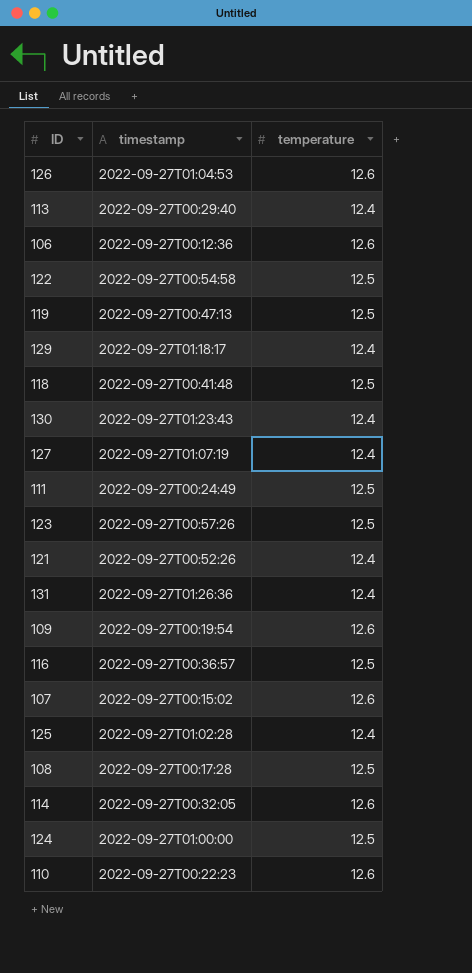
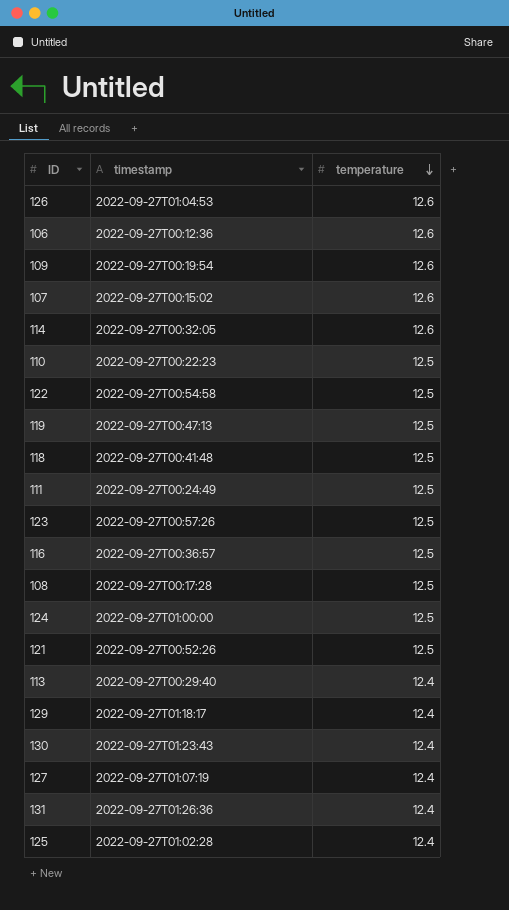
row order: none -> temperature descending
110 | temperature: 12.6 -> 12.5
121 | temperature: 12.4 -> 12.5

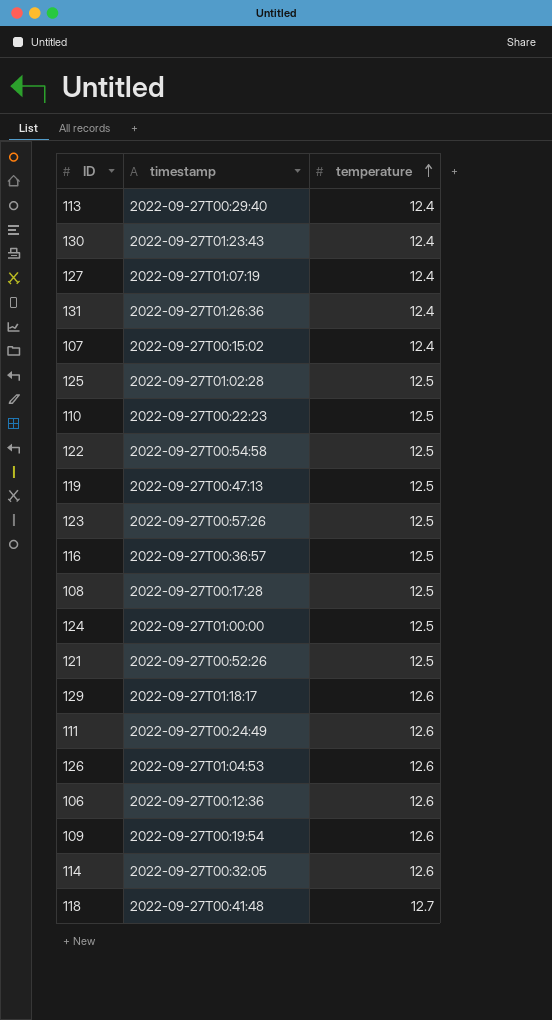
row order: temperature descending -> temperature ascending
107 | temperature: 12.6 -> 12.4
125 | temperature: 12.4 -> 12.5
129 | temperature: 12.4 -> 12.6
111 | temperature: 12.5 -> 12.6
118 | temperature: 12.5 -> 12.7

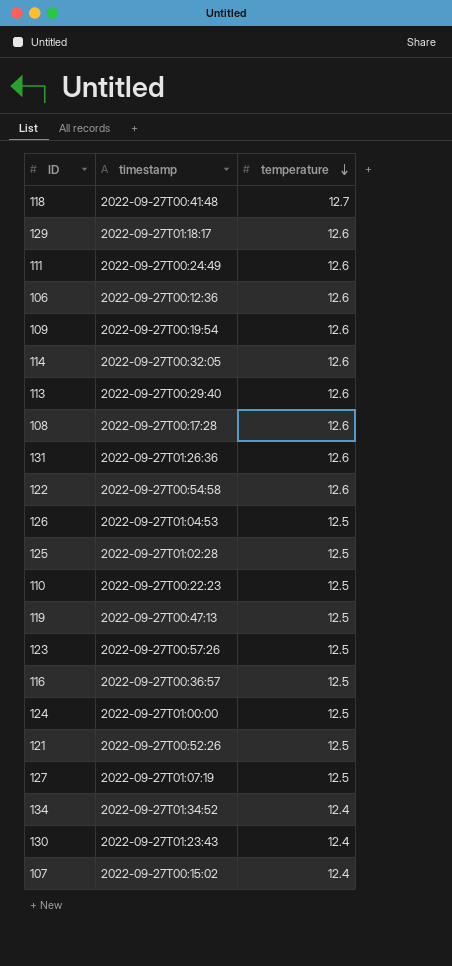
row order: temperature ascending -> temperature descending
113 | temperature: 12.4 -> 12.6
108 | temperature: 12.5 -> 12.6
131 | temperature: 12.4 -> 12.6
122 | temperature: 12.5 -> 12.6
126 | temperature: 12.6 -> 12.5
127 | temperature: 12.4 -> 12.5
row 134: none -> 2022-09-27T01:34:52 | 12.4

